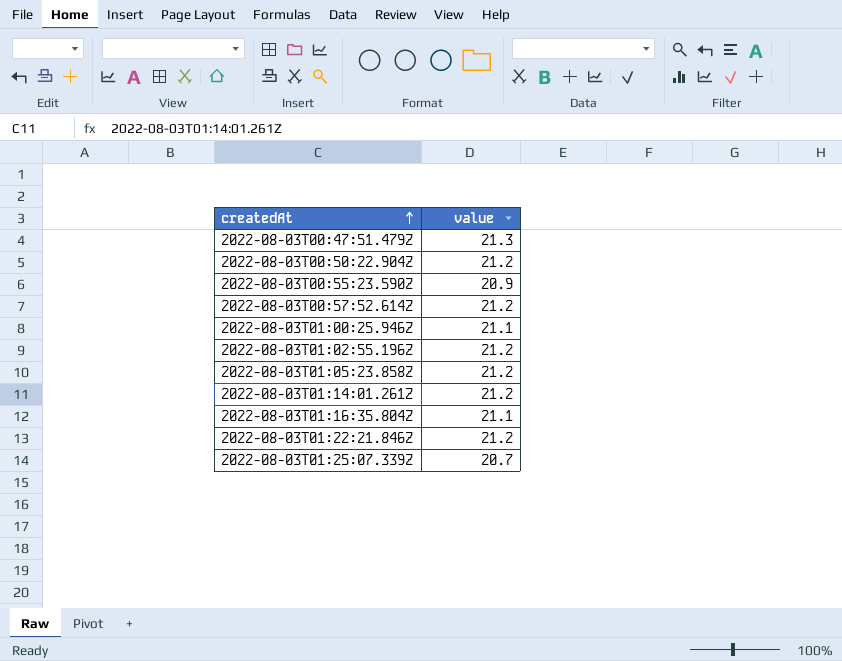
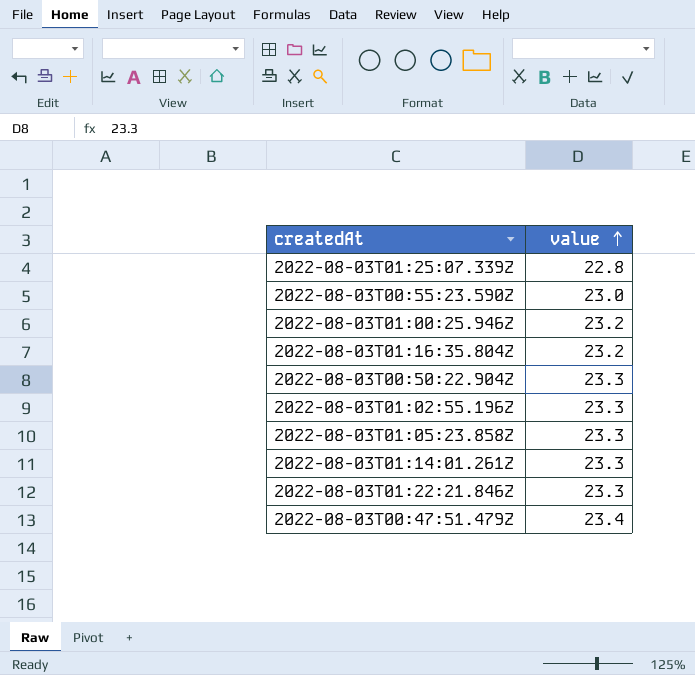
row order: createdAt ascending -> value ascending
row 2022-08-03T00:57:52.614Z: 21.2 -> none
2022-08-03T01:25:07.339Z | value: 20.7 -> 22.8
2022-08-03T00:55:23.590Z | value: 20.9 -> 23.0
2022-08-03T01:00:25.946Z | value: 21.1 -> 23.2
2022-08-03T01:16:35.804Z | value: 21.1 -> 23.2
2022-08-03T00:50:22.904Z | value: 21.2 -> 23.3
2022-08-03T01:02:55.196Z | value: 21.2 -> 23.3
2022-08-03T01:05:23.858Z | value: 21.2 -> 23.3
2022-08-03T01:14:01.261Z | value: 21.2 -> 23.3
2022-08-03T01:22:21.846Z | value: 21.2 -> 23.3
2022-08-03T00:47:51.479Z | value: 21.3 -> 23.4

